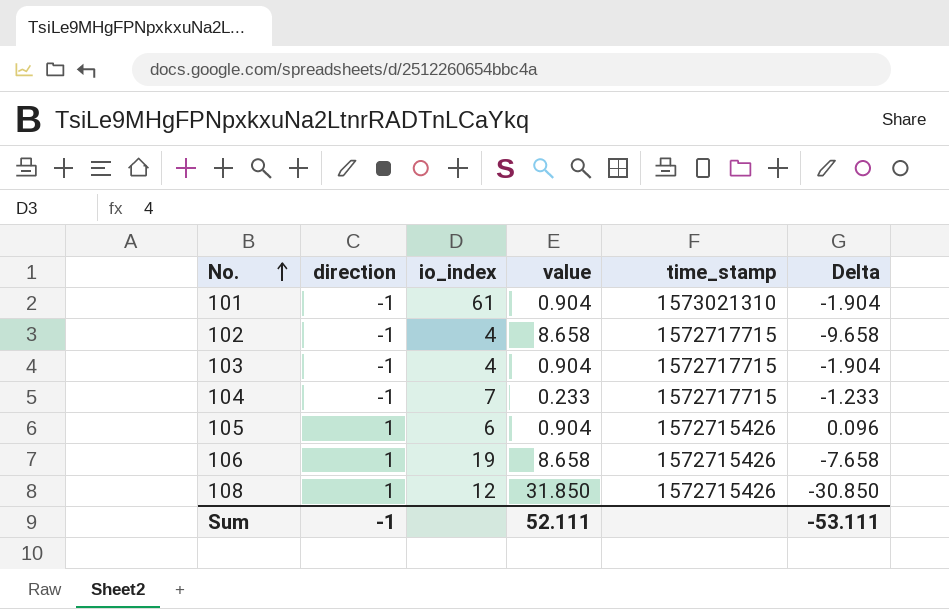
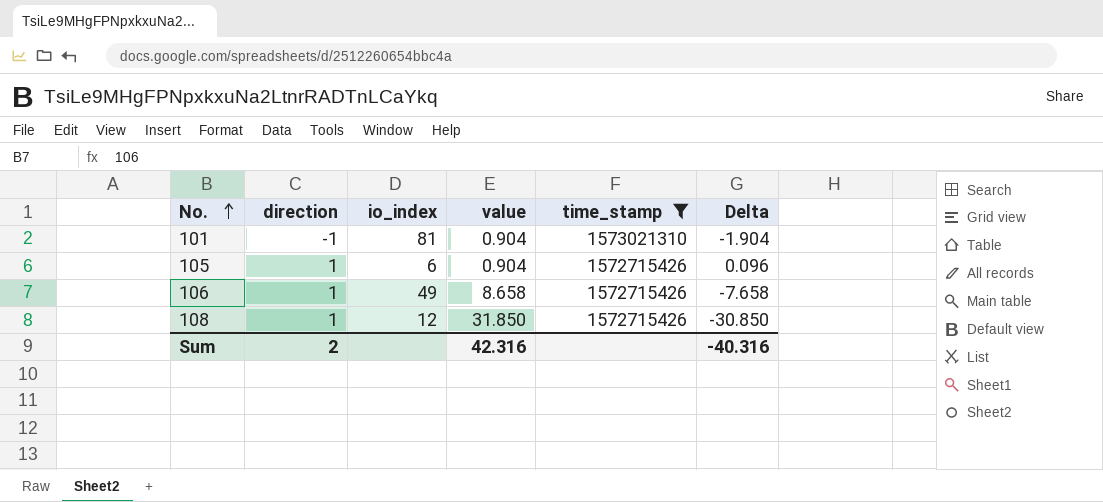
filter: none -> time_stamp != 1572717715
101 | io_index: 61 -> 81
106 | io_index: 19 -> 49
Sum | direction: -1 -> 2
Sum | value: 52.111 -> 42.316
Sum | Delta: -53.111 -> -40.316

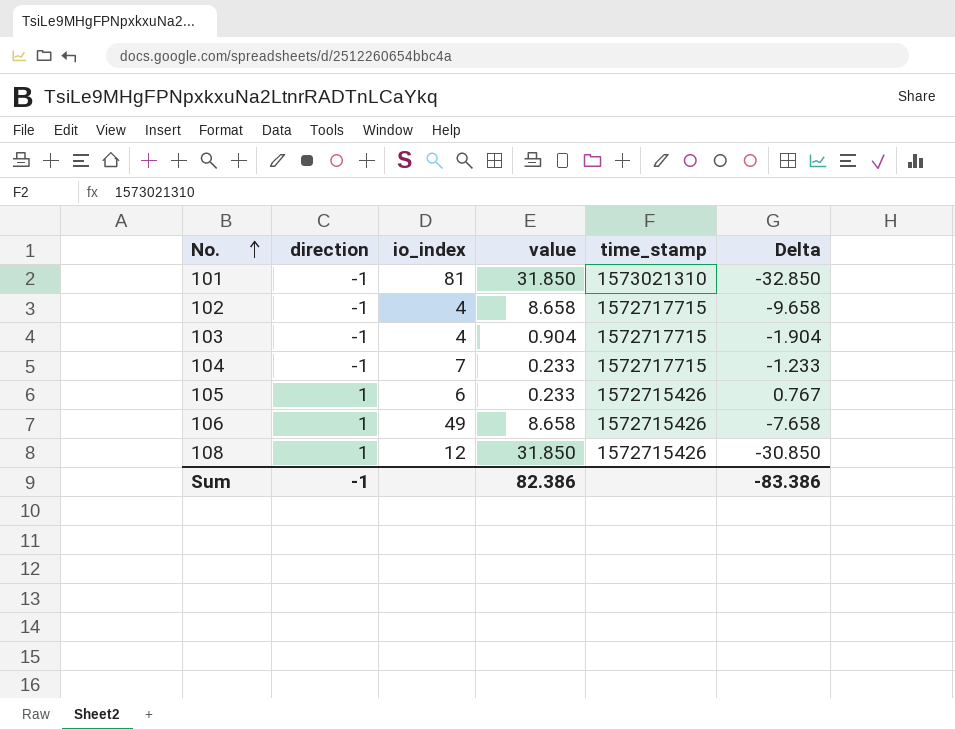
filter: time_stamp != 1572717715 -> none
101 | value: 0.904 -> 31.850
101 | Delta: -1.904 -> -32.850
105 | value: 0.904 -> 0.233
105 | Delta: 0.096 -> 0.767
Sum | direction: 2 -> -1
Sum | value: 42.316 -> 82.386
Sum | Delta: -40.316 -> -83.386

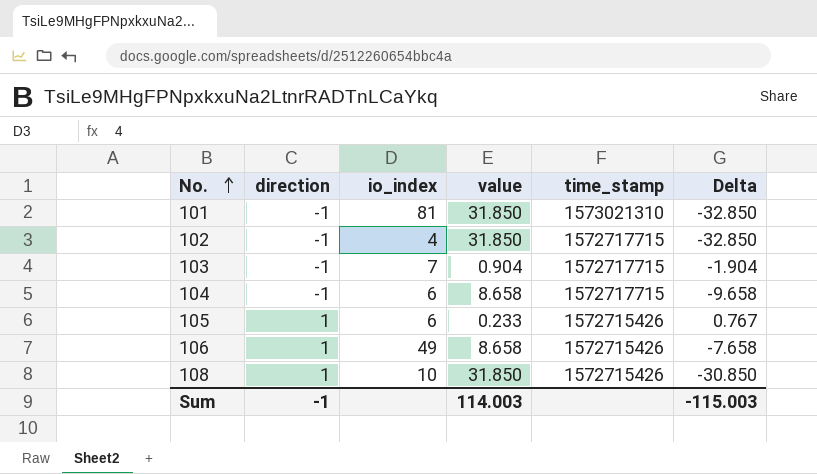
102 | value: 8.658 -> 31.850
102 | Delta: -9.658 -> -32.850
103 | io_index: 4 -> 7
104 | io_index: 7 -> 6
104 | value: 0.233 -> 8.658
104 | Delta: -1.233 -> -9.658
108 | io_index: 12 -> 10
Sum | value: 82.386 -> 114.003
Sum | Delta: -83.386 -> -115.003

